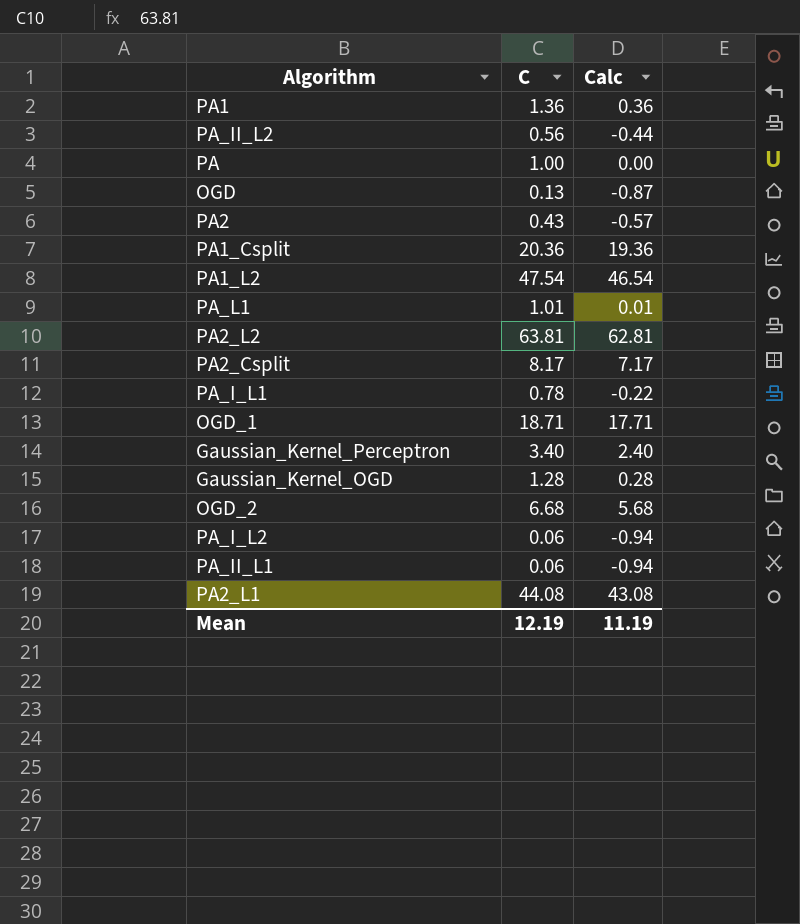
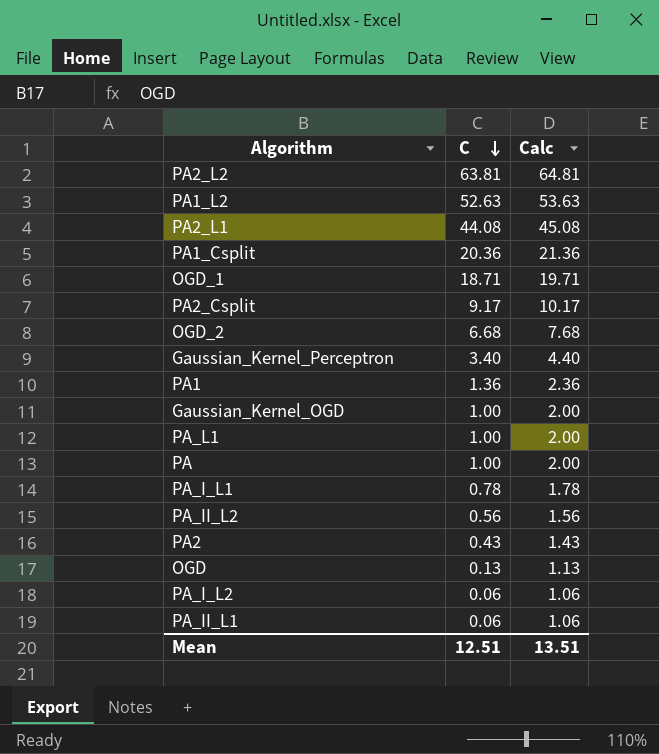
row order: none -> C descending
column Calc | formula: [C] - 1 -> [C] + 1
PA1_L2 | C: 47.54 -> 52.63
PA2_Csplit | C: 8.17 -> 9.17
Gaussian_Kernel_OGD | C: 1.28 -> 1.00
PA_L1 | C: 1.01 -> 1.00
Mean | C: 12.19 -> 12.51
Mean | Calc: 11.19 -> 13.51

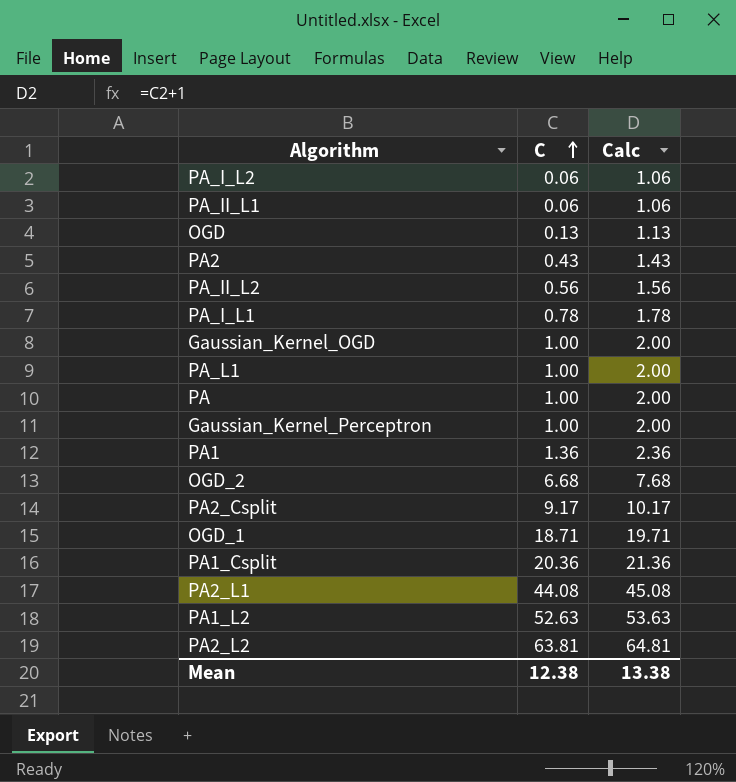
row order: C descending -> C ascending
Gaussian_Kernel_Perceptron | C: 3.40 -> 1.00
Gaussian_Kernel_Perceptron | Calc: 4.40 -> 2.00
Mean | C: 12.51 -> 12.38
Mean | Calc: 13.51 -> 13.38

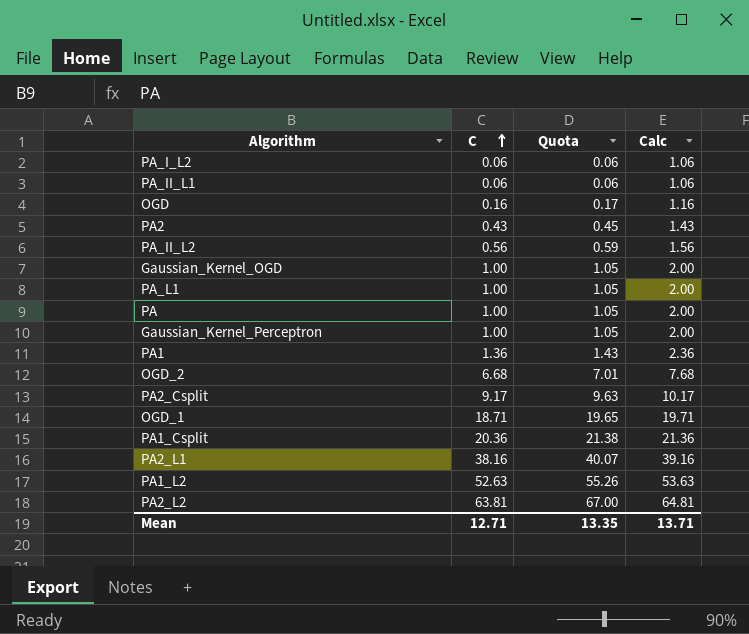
column Quota | formula: none -> [C] * 1.05
row PA_I_L1: 0.78 | 1.78 -> none
OGD | C: 0.13 -> 0.16
OGD | Calc: 1.13 -> 1.16
PA2_L1 | C: 44.08 -> 38.16
PA2_L1 | Calc: 45.08 -> 39.16
Mean | C: 12.38 -> 12.71
Mean | Calc: 13.38 -> 13.71

